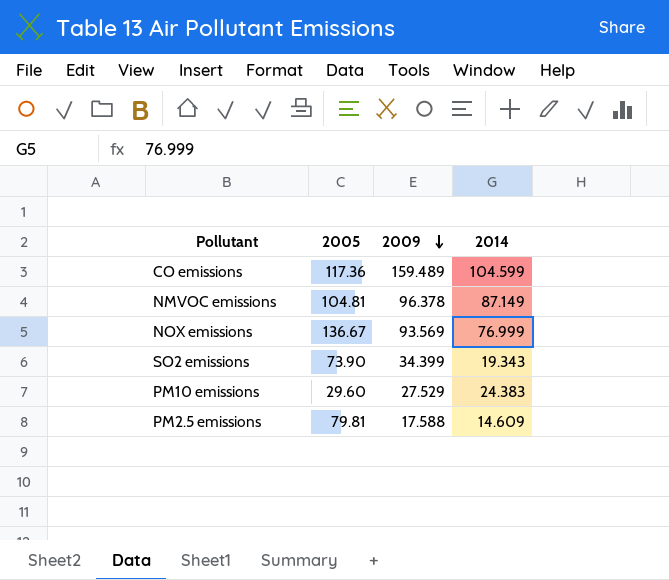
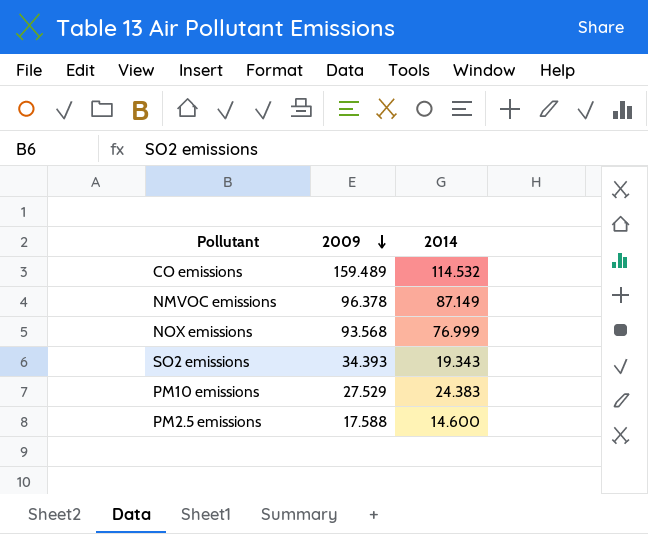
column 2005 | position: 2 -> none
CO emissions | 2014: 104.599 -> 114.532
NOX emissions | 2009: 93.569 -> 93.568
SO2 emissions | 2009: 34.399 -> 34.393
PM2.5 emissions | 2014: 14.609 -> 14.600

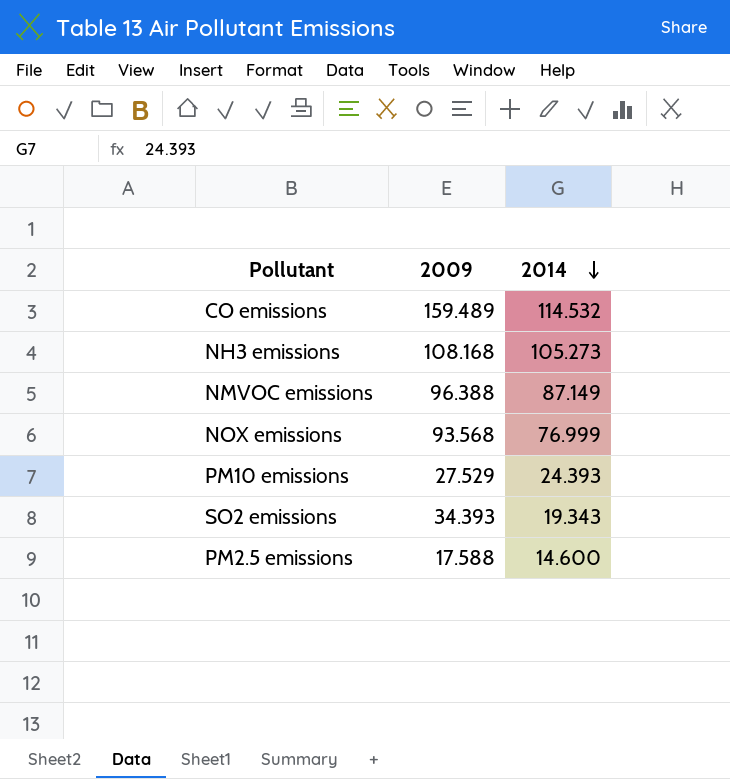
row order: 2009 descending -> 2014 descending
row NH3 emissions: none -> 108.168 | 105.273
NMVOC emissions | 2009: 96.378 -> 96.388
PM10 emissions | 2014: 24.383 -> 24.393

